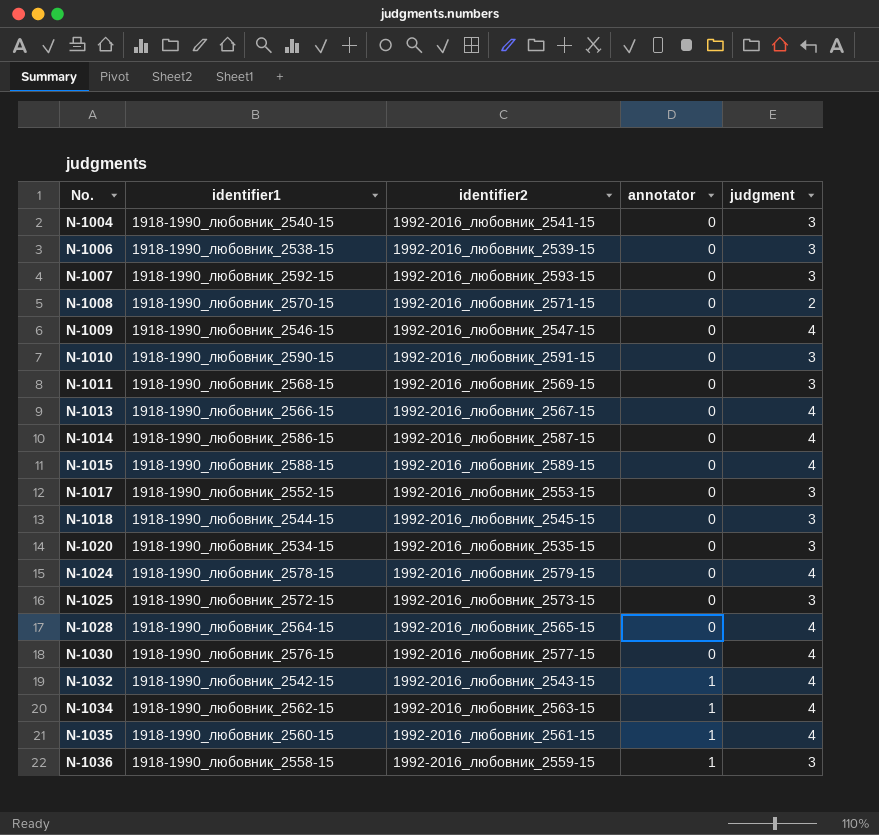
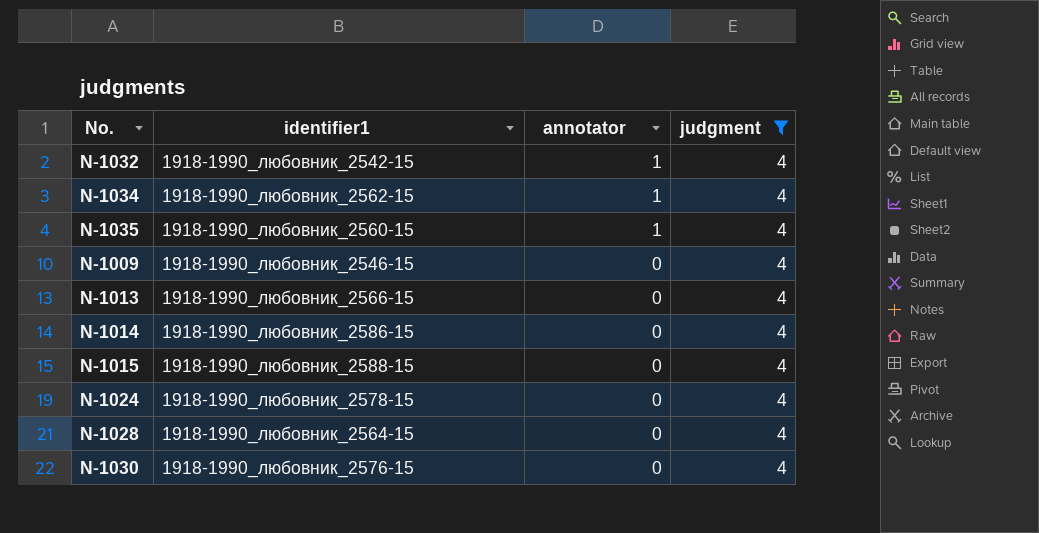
filter: none -> judgment = 4
row order: No. ascending -> annotator descending
column identifier2 | position: 3 -> none

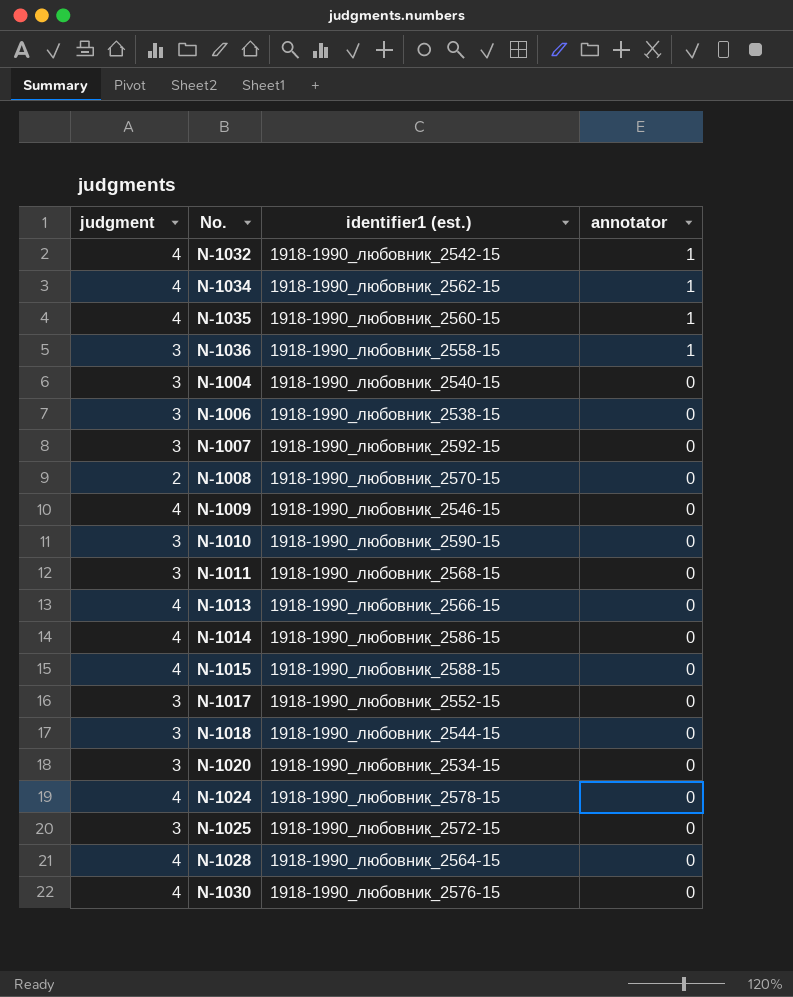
filter: judgment = 4 -> none
column judgment | position: 4 -> 1
column name: identifier1 -> identifier1 (est.)

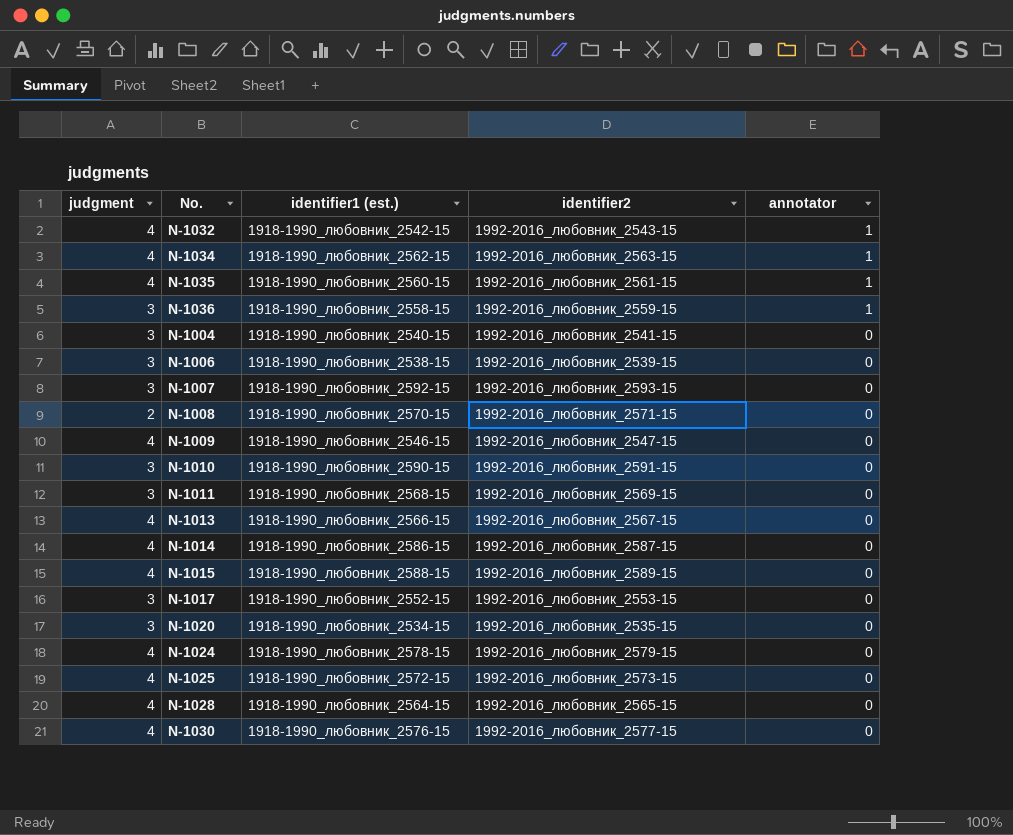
column identifier2 | position: none -> 4
row N-1018: 3 | 1918-1990_любовник_2544-15 | 0 -> none
N-1025 | judgment: 3 -> 4

